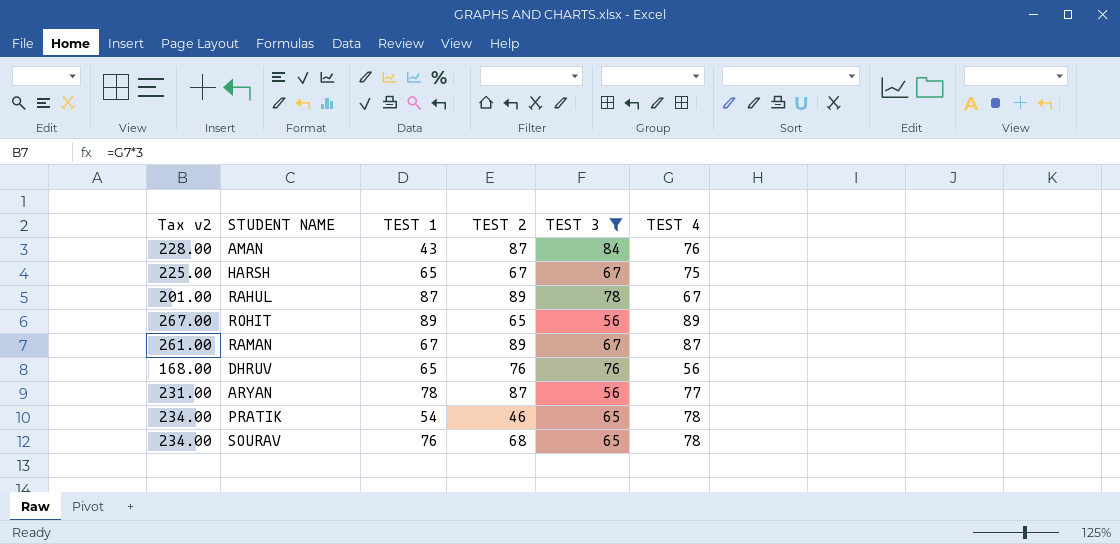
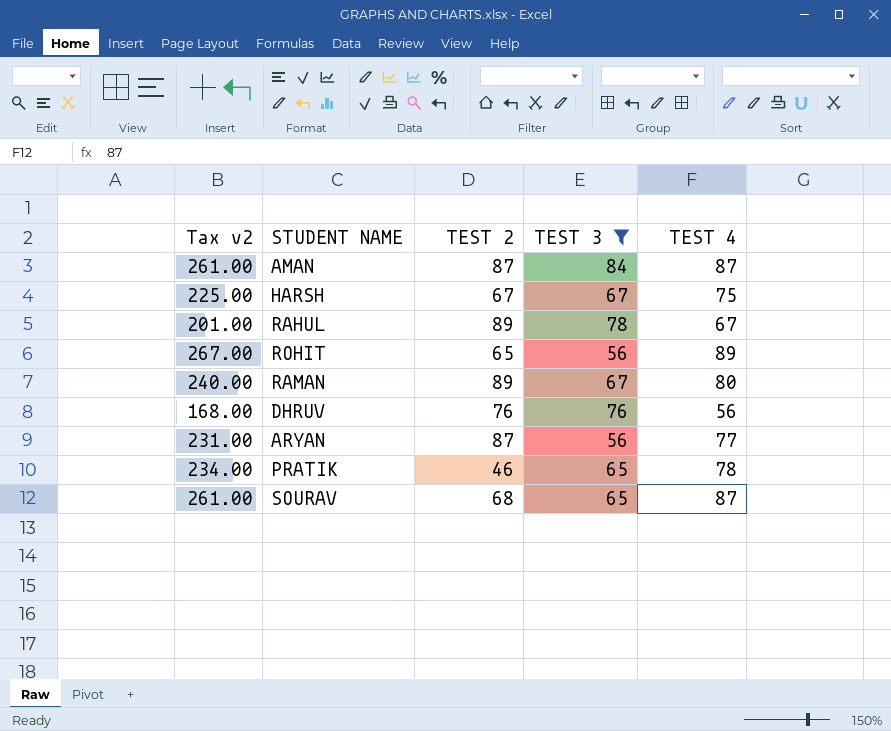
column TEST 1 | position: 3 -> none
AMAN | Tax v2: 228.00 -> 261.00
AMAN | TEST 4: 76 -> 87
RAMAN | Tax v2: 261.00 -> 240.00
RAMAN | TEST 4: 87 -> 80
SOURAV | Tax v2: 234.00 -> 261.00
SOURAV | TEST 4: 78 -> 87

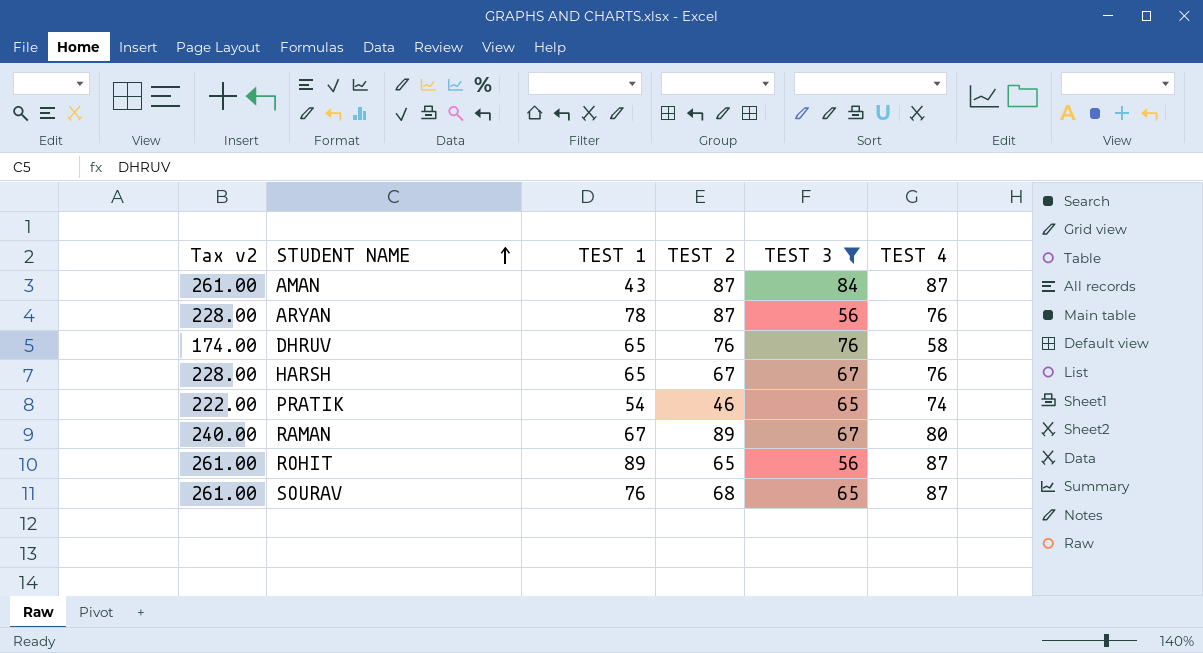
row order: none -> STUDENT NAME ascending
column TEST 1 | position: none -> 3
row RAHUL: 201.00 | 89 | 78 | 67 -> none
ARYAN | Tax v2: 231.00 -> 228.00
ARYAN | TEST 4: 77 -> 76
DHRUV | Tax v2: 168.00 -> 174.00
DHRUV | TEST 4: 56 -> 58
HARSH | Tax v2: 225.00 -> 228.00
HARSH | TEST 4: 75 -> 76
PRATIK | Tax v2: 234.00 -> 222.00
PRATIK | TEST 4: 78 -> 74
ROHIT | Tax v2: 267.00 -> 261.00
ROHIT | TEST 4: 89 -> 87

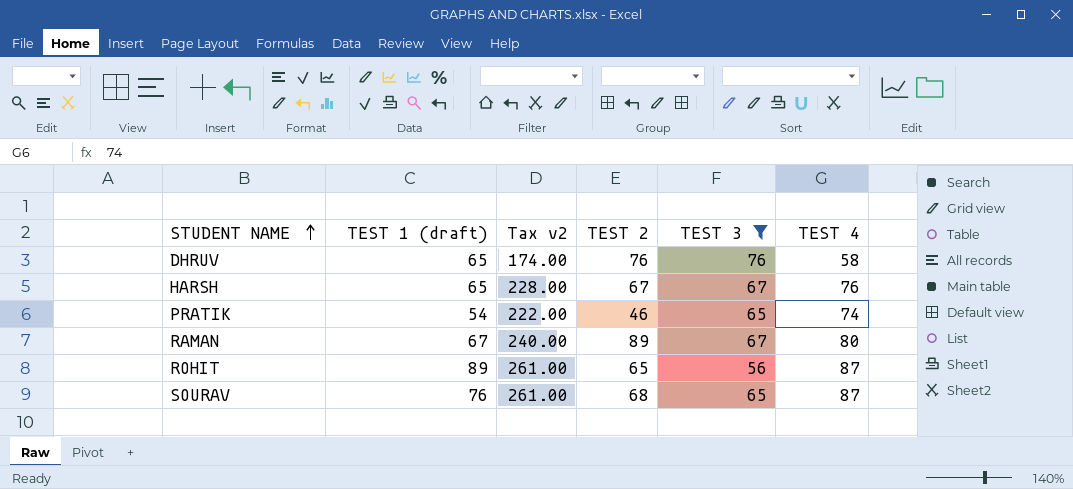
column name: TEST 1 -> TEST 1 (draft)
column Tax v2 | position: 1 -> 3
row AMAN: 261.00 | 43 | 87 | 84 | 87 -> none
row ARYAN: 228.00 | 78 | 87 | 56 | 76 -> none

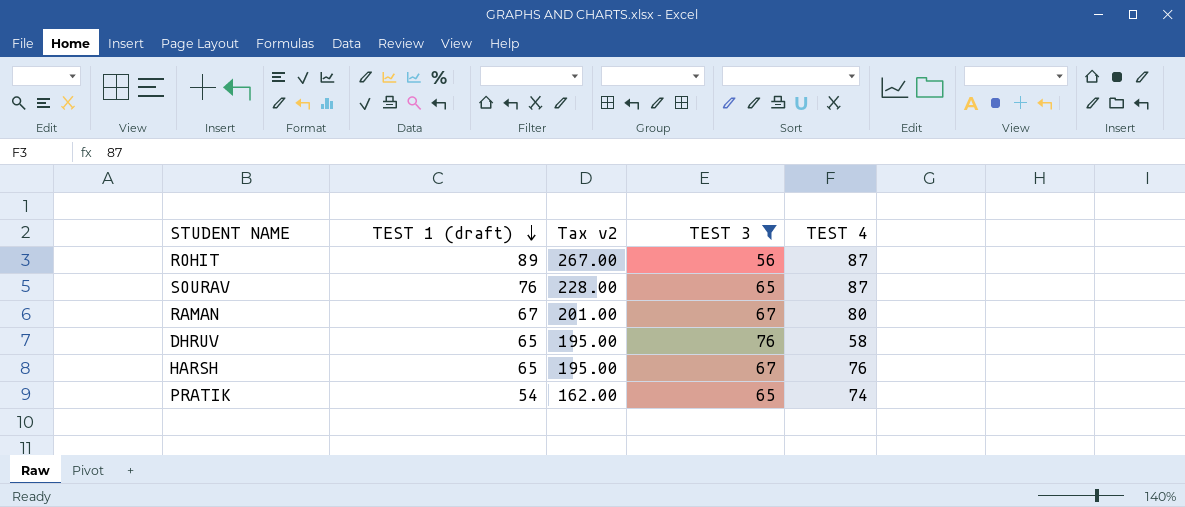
row order: STUDENT NAME ascending -> TEST 1 (draft) descending
column TEST 2 | position: 4 -> none
column Tax v2 | formula: [TEST 4] * 3 -> [TEST 1 (draft)] * 3

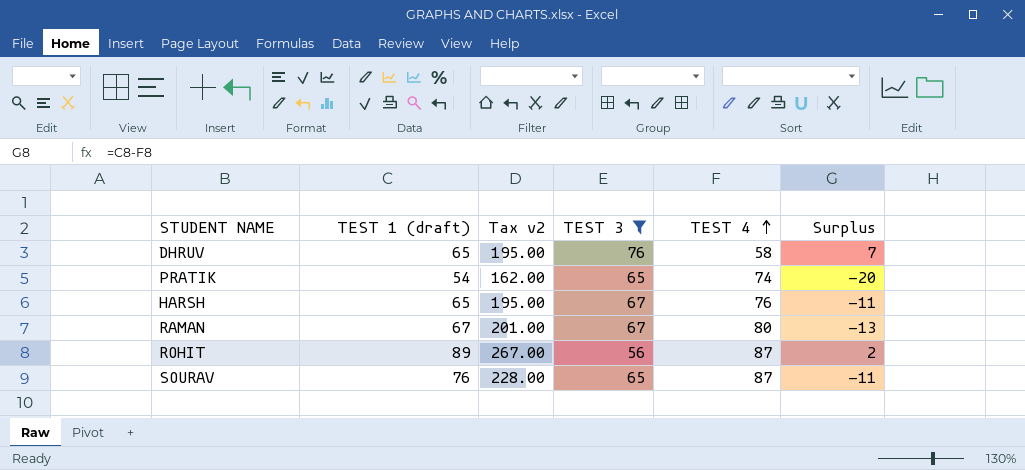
row order: TEST 1 (draft) descending -> TEST 4 ascending
column Surplus | formula: none -> [TEST 1 (draft)] - [TEST 4]

